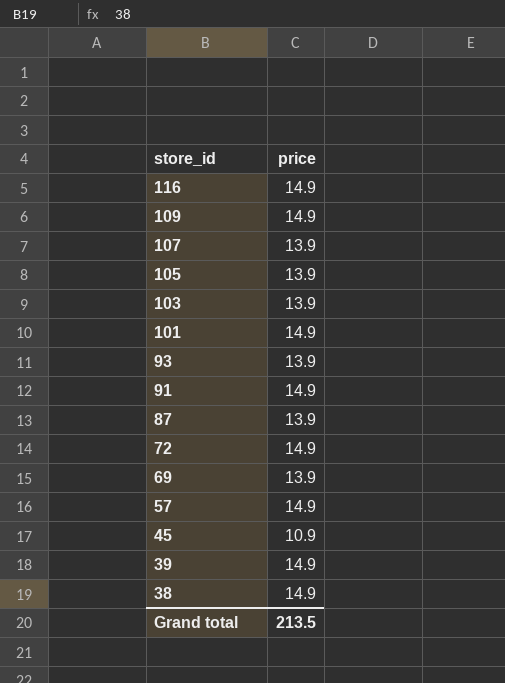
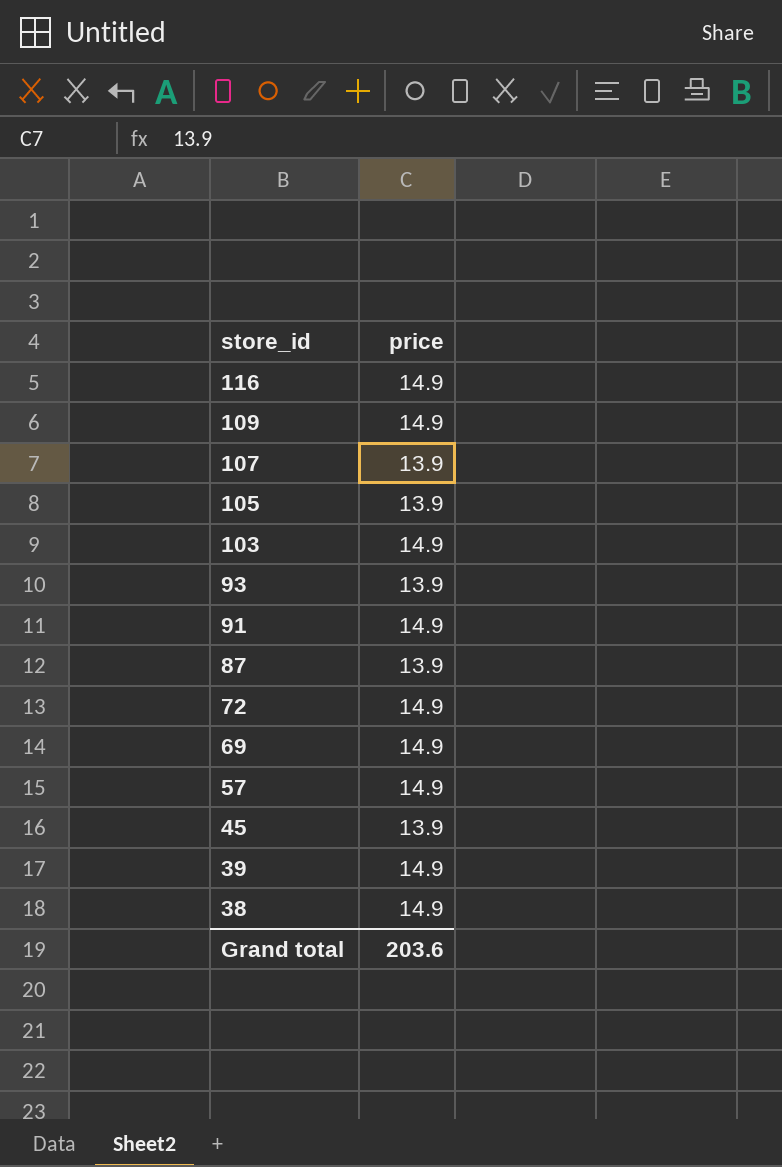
row 101: 14.9 -> none
103 | price: 13.9 -> 14.9
69 | price: 13.9 -> 14.9
45 | price: 10.9 -> 13.9
Grand total | price: 213.5 -> 203.6

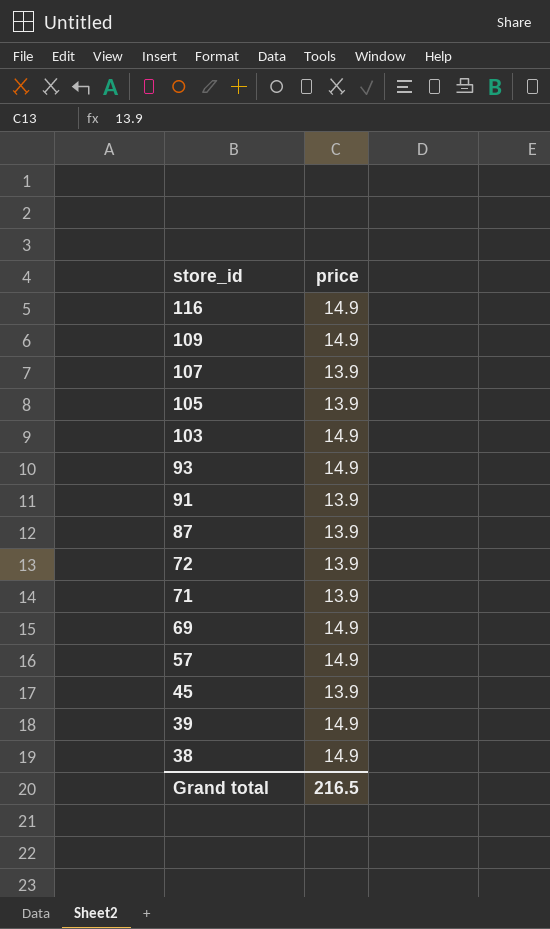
93 | price: 13.9 -> 14.9
91 | price: 14.9 -> 13.9
72 | price: 14.9 -> 13.9
row 71: none -> 13.9
Grand total | price: 203.6 -> 216.5

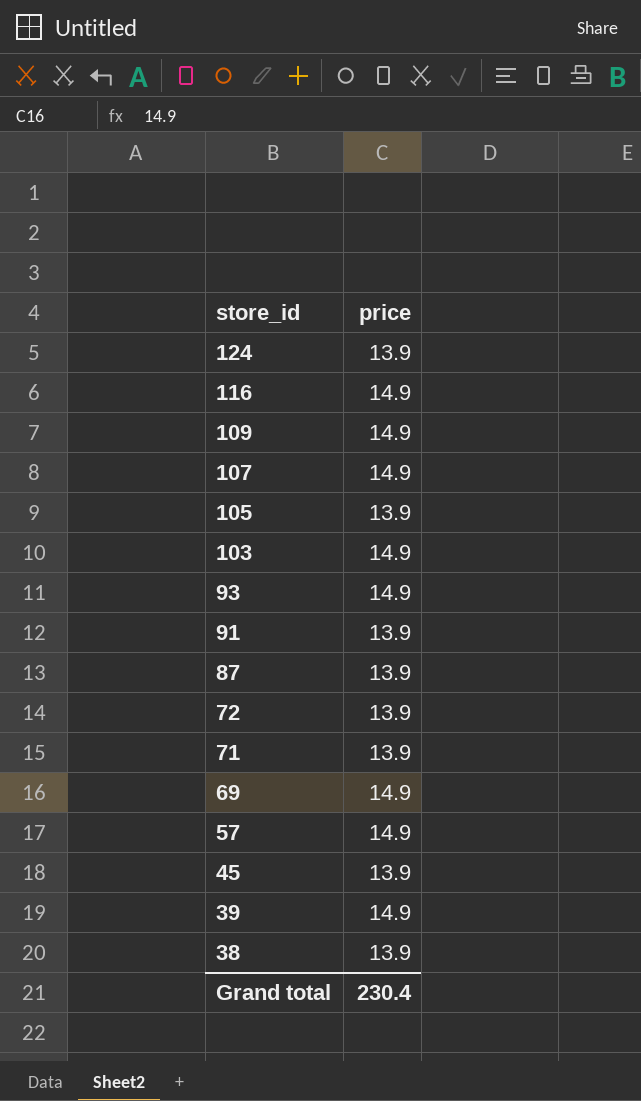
row 124: none -> 13.9
107 | price: 13.9 -> 14.9
38 | price: 14.9 -> 13.9
Grand total | price: 216.5 -> 230.4

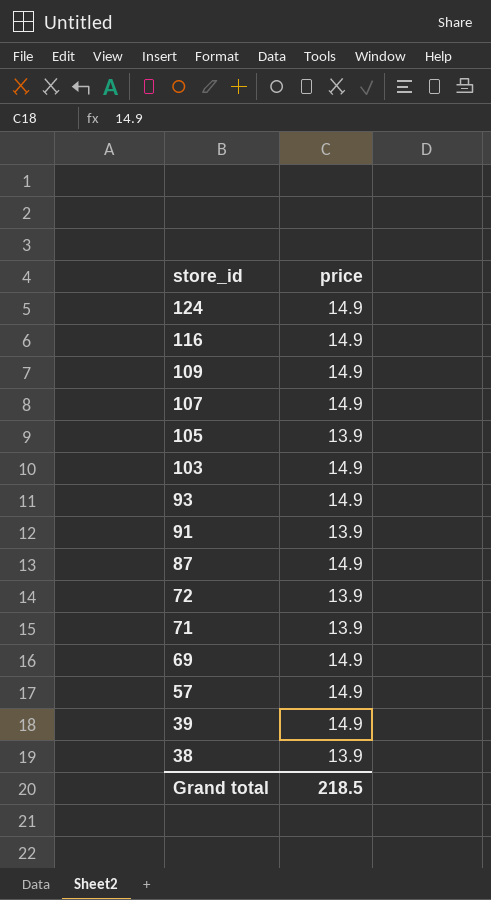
row 45: 13.9 -> none
124 | price: 13.9 -> 14.9
87 | price: 13.9 -> 14.9
Grand total | price: 230.4 -> 218.5

